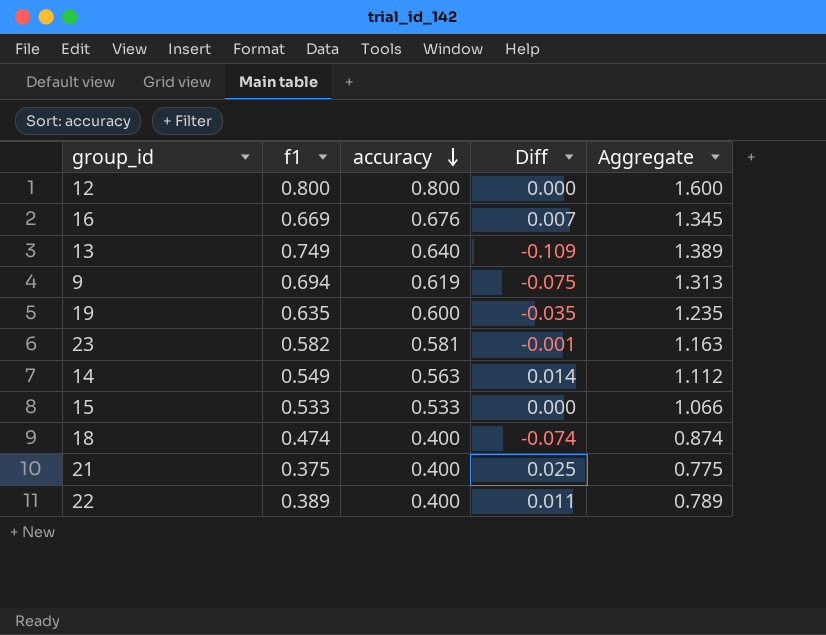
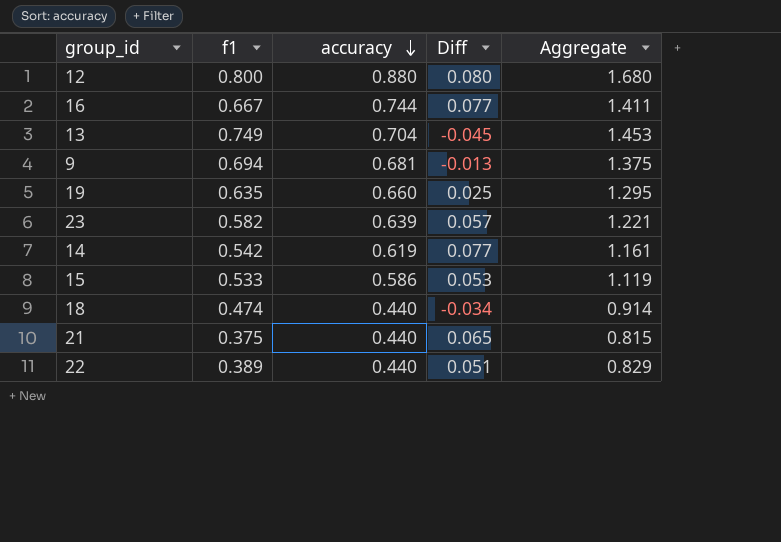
12 | accuracy: 0.800 -> 0.880
12 | Diff: 0.000 -> 0.080
12 | Aggregate: 1.600 -> 1.680
16 | f1: 0.669 -> 0.667
16 | accuracy: 0.676 -> 0.744
16 | Diff: 0.007 -> 0.077
16 | Aggregate: 1.345 -> 1.411
13 | accuracy: 0.640 -> 0.704
13 | Diff: -0.109 -> -0.045
13 | Aggregate: 1.389 -> 1.453
9 | accuracy: 0.619 -> 0.681
9 | Diff: -0.075 -> -0.013
9 | Aggregate: 1.313 -> 1.375
19 | accuracy: 0.600 -> 0.660
19 | Diff: -0.035 -> 0.025
19 | Aggregate: 1.235 -> 1.295
23 | accuracy: 0.581 -> 0.639
23 | Diff: -0.001 -> 0.057
23 | Aggregate: 1.163 -> 1.221
14 | f1: 0.549 -> 0.542
14 | accuracy: 0.563 -> 0.619
14 | Diff: 0.014 -> 0.077
14 | Aggregate: 1.112 -> 1.161
15 | accuracy: 0.533 -> 0.586
15 | Diff: 0.000 -> 0.053
15 | Aggregate: 1.066 -> 1.119
18 | accuracy: 0.400 -> 0.440
18 | Diff: -0.074 -> -0.034
18 | Aggregate: 0.874 -> 0.914
21 | accuracy: 0.400 -> 0.440
21 | Diff: 0.025 -> 0.065
21 | Aggregate: 0.775 -> 0.815
22 | accuracy: 0.400 -> 0.440
22 | Diff: 0.011 -> 0.051
22 | Aggregate: 0.789 -> 0.829

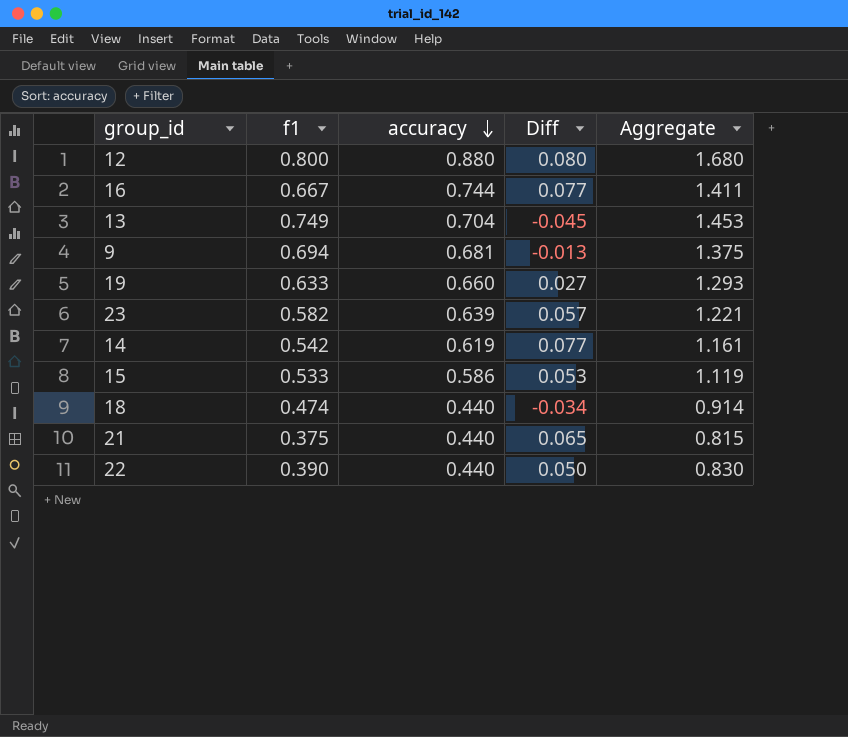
19 | f1: 0.635 -> 0.633
19 | Diff: 0.025 -> 0.027
19 | Aggregate: 1.295 -> 1.293
22 | f1: 0.389 -> 0.390
22 | Diff: 0.051 -> 0.050
22 | Aggregate: 0.829 -> 0.830

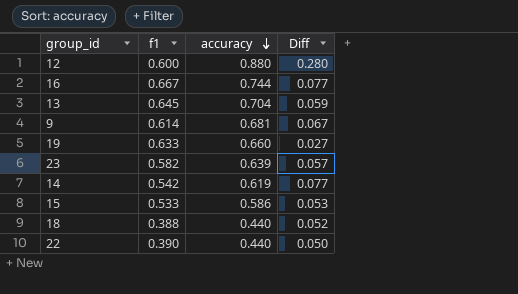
column Aggregate | formula: [f1] + [accuracy] -> none
row 21: 0.375 | 0.440 | 0.065 | 0.815 -> none
12 | f1: 0.800 -> 0.600
12 | Diff: 0.080 -> 0.280
13 | f1: 0.749 -> 0.645
13 | Diff: -0.045 -> 0.059
9 | f1: 0.694 -> 0.614
9 | Diff: -0.013 -> 0.067
18 | f1: 0.474 -> 0.388
18 | Diff: -0.034 -> 0.052

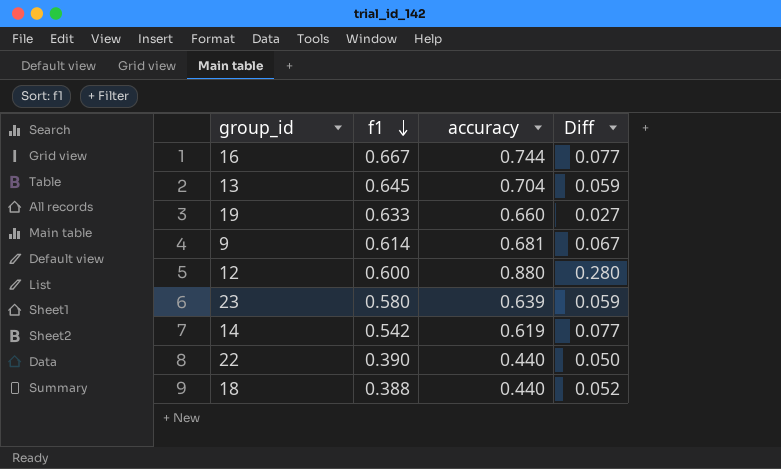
row order: accuracy descending -> f1 descending
row 15: 0.533 | 0.586 | 0.053 -> none
23 | f1: 0.582 -> 0.580
23 | Diff: 0.057 -> 0.059

